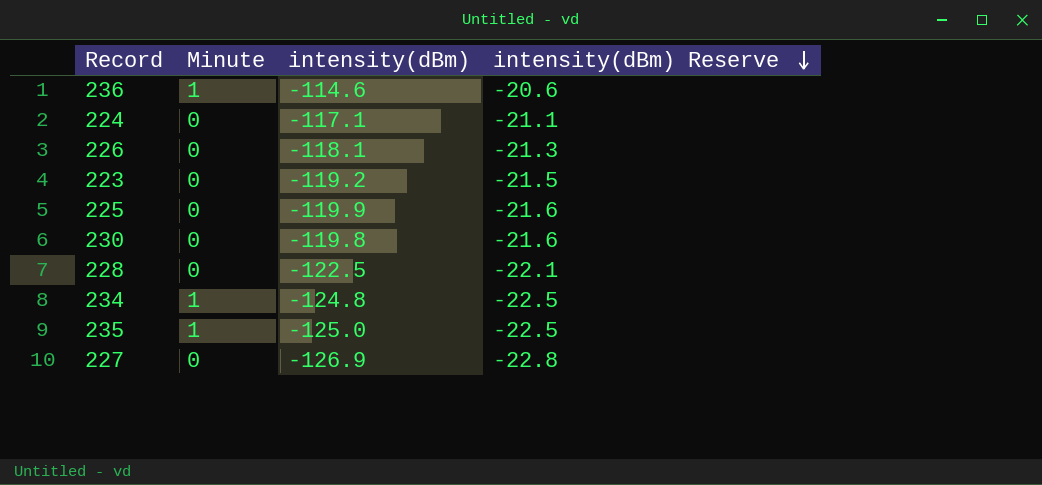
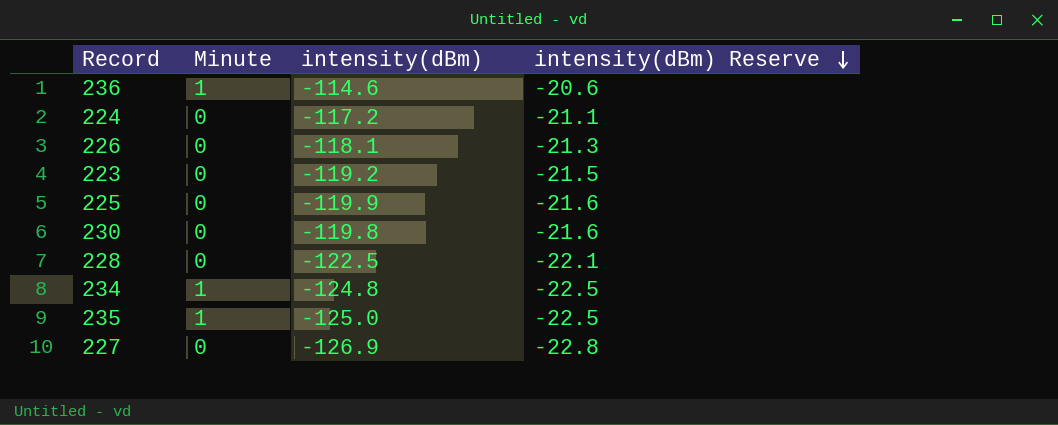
224 | intensity(dBm): -117.1 -> -117.2

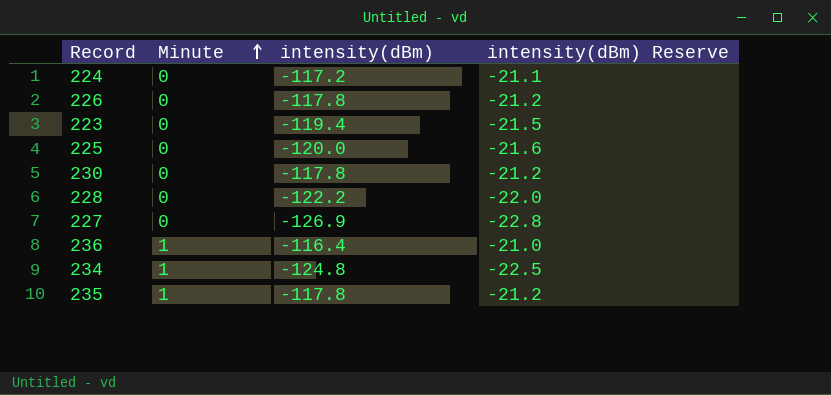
row order: intensity(dBm) Reserve descending -> Minute ascending
226 | intensity(dBm): -118.1 -> -117.8
226 | intensity(dBm) Reserve: -21.3 -> -21.2
223 | intensity(dBm): -119.2 -> -119.4
225 | intensity(dBm): -119.9 -> -120.0
230 | intensity(dBm): -119.8 -> -117.8
230 | intensity(dBm) Reserve: -21.6 -> -21.2
228 | intensity(dBm): -122.5 -> -122.2
228 | intensity(dBm) Reserve: -22.1 -> -22.0
236 | intensity(dBm): -114.6 -> -116.4
236 | intensity(dBm) Reserve: -20.6 -> -21.0
235 | intensity(dBm): -125.0 -> -117.8
235 | intensity(dBm) Reserve: -22.5 -> -21.2

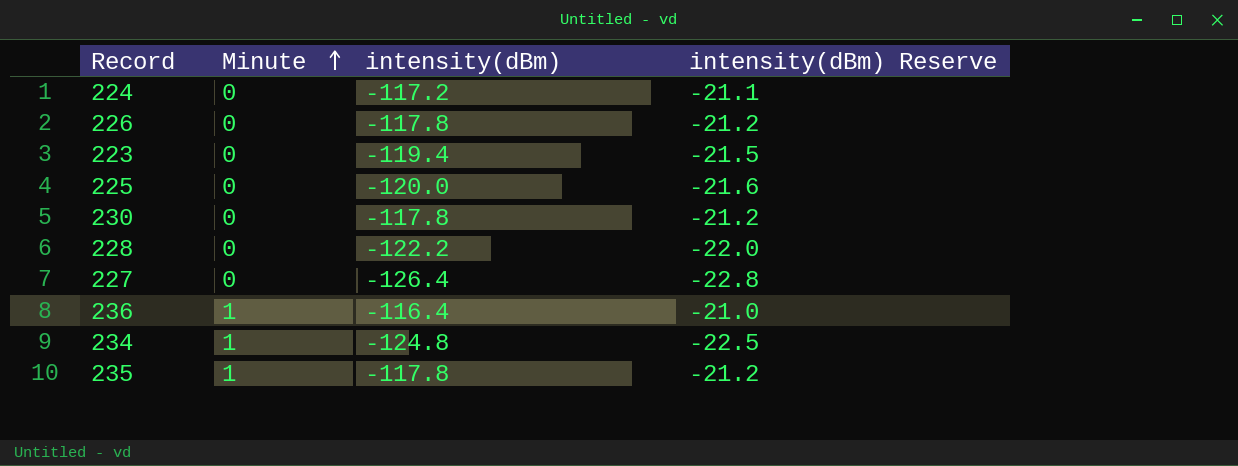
227 | intensity(dBm): -126.9 -> -126.4

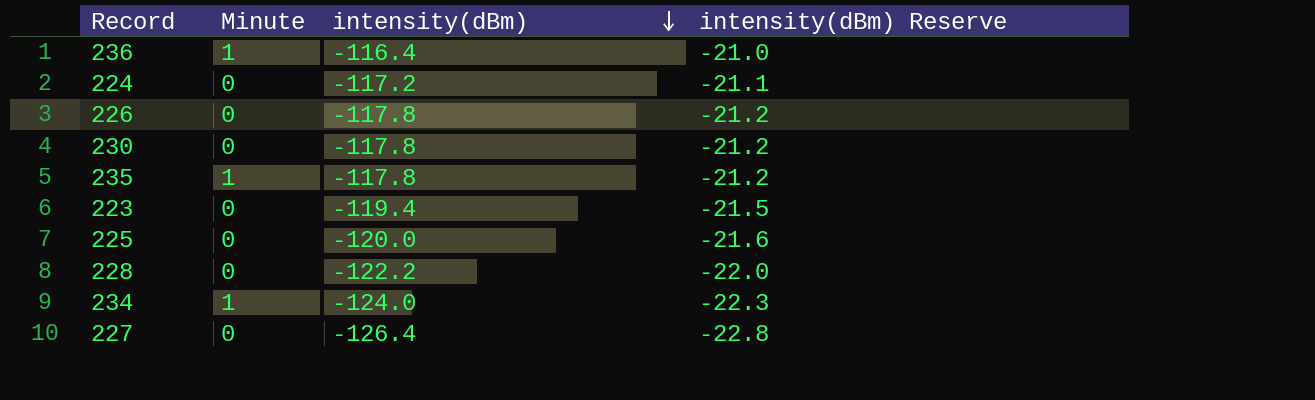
row order: Minute ascending -> intensity(dBm) descending
234 | intensity(dBm): -124.8 -> -124.0
234 | intensity(dBm) Reserve: -22.5 -> -22.3

